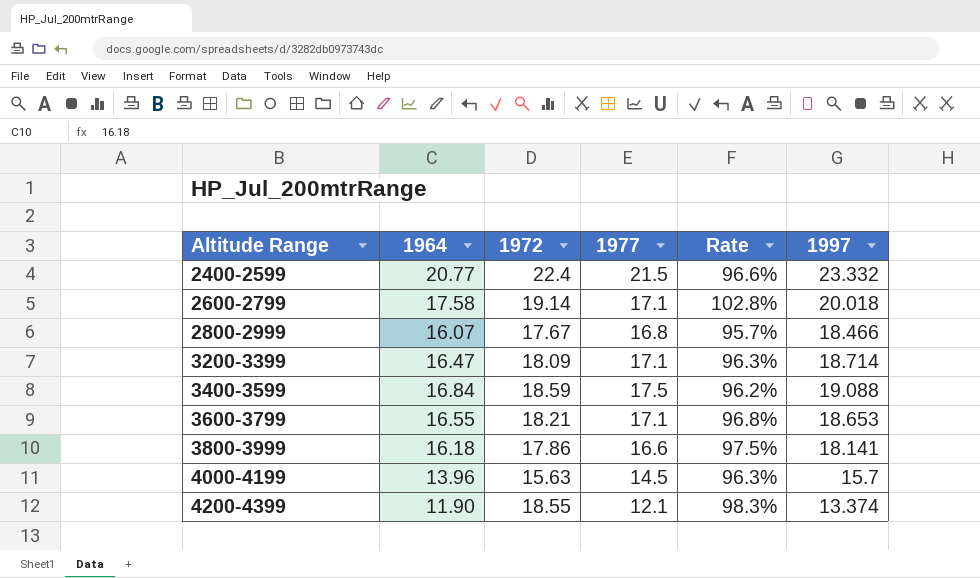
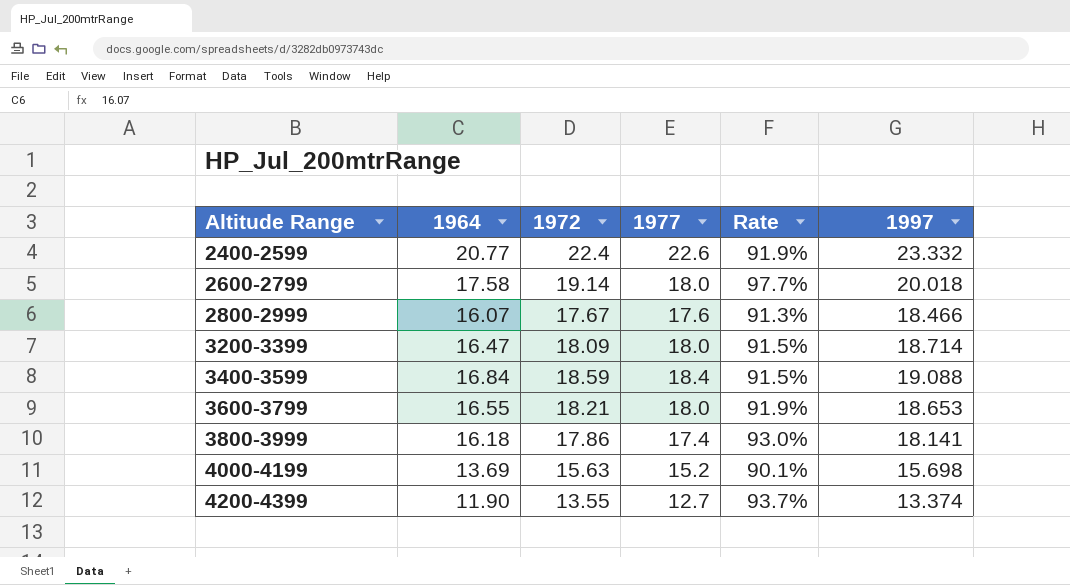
2400-2599 | 1977: 21.5 -> 22.6
2400-2599 | Rate: 96.6% -> 91.9%
2600-2799 | 1977: 17.1 -> 18.0
2600-2799 | Rate: 102.8% -> 97.7%
2800-2999 | 1977: 16.8 -> 17.6
2800-2999 | Rate: 95.7% -> 91.3%
3200-3399 | 1977: 17.1 -> 18.0
3200-3399 | Rate: 96.3% -> 91.5%
3400-3599 | 1977: 17.5 -> 18.4
3400-3599 | Rate: 96.2% -> 91.5%
3600-3799 | 1977: 17.1 -> 18.0
3600-3799 | Rate: 96.8% -> 91.9%
3800-3999 | 1977: 16.6 -> 17.4
3800-3999 | Rate: 97.5% -> 93.0%
4000-4199 | 1964: 13.96 -> 13.69
4000-4199 | 1977: 14.5 -> 15.2
4000-4199 | Rate: 96.3% -> 90.1%
4000-4199 | 1997: 15.7 -> 15.698
4200-4399 | 1972: 18.55 -> 13.55
4200-4399 | 1977: 12.1 -> 12.7
4200-4399 | Rate: 98.3% -> 93.7%

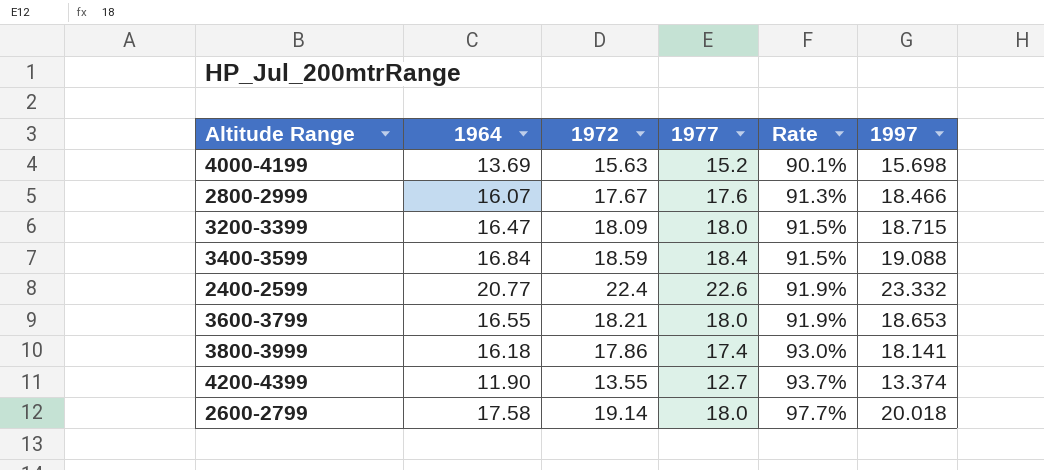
row order: Altitude Range ascending -> Rate ascending
3200-3399 | 1997: 18.714 -> 18.715

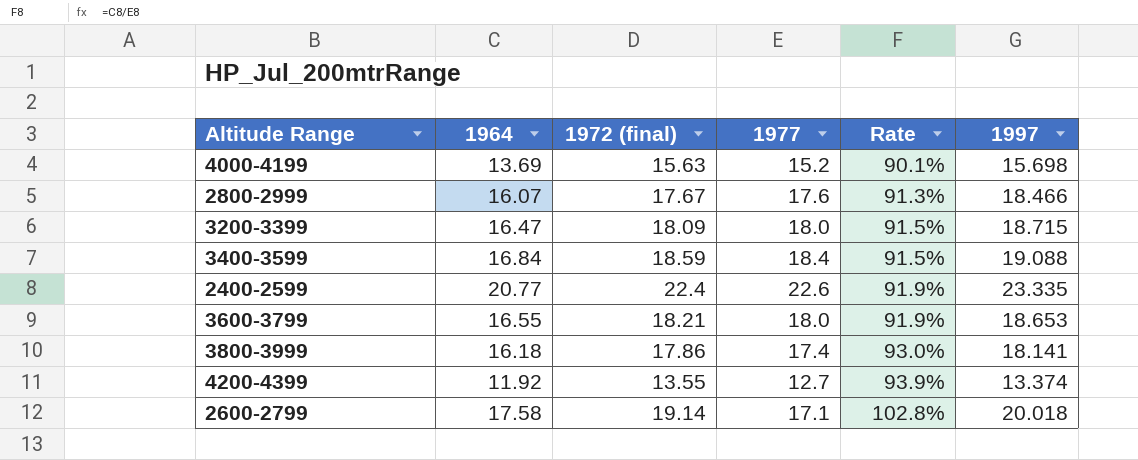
column name: 1972 -> 1972 (final)
2400-2599 | 1997: 23.332 -> 23.335
4200-4399 | 1964: 11.90 -> 11.92
4200-4399 | Rate: 93.7% -> 93.9%
2600-2799 | 1977: 18.0 -> 17.1
2600-2799 | Rate: 97.7% -> 102.8%

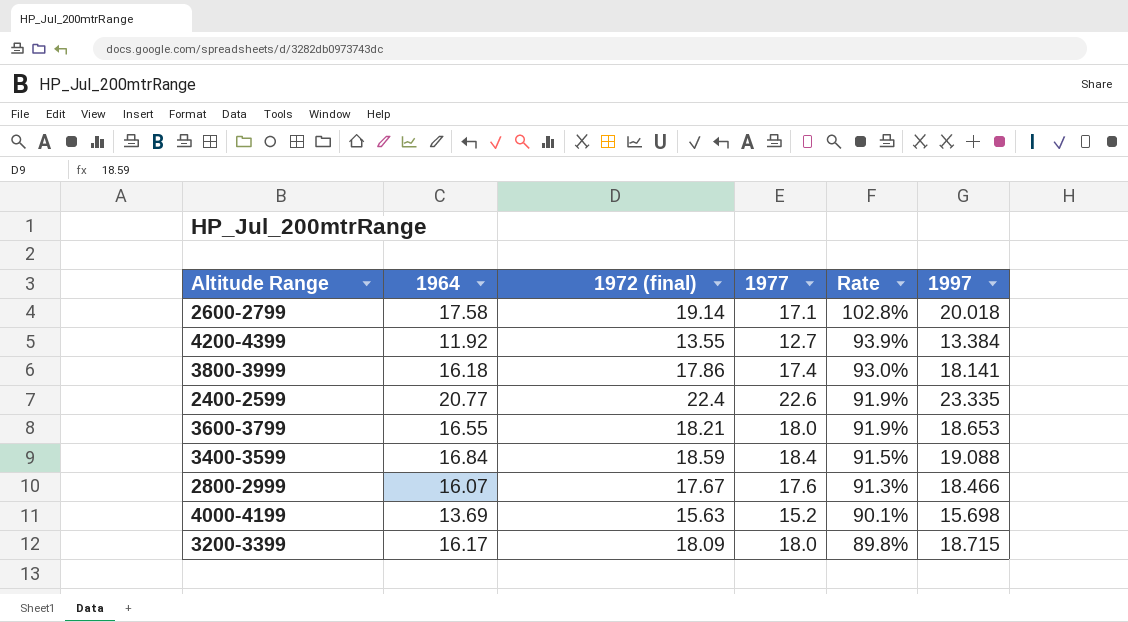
row order: Rate ascending -> Rate descending
4200-4399 | 1997: 13.374 -> 13.384
3200-3399 | 1964: 16.47 -> 16.17
3200-3399 | Rate: 91.5% -> 89.8%

